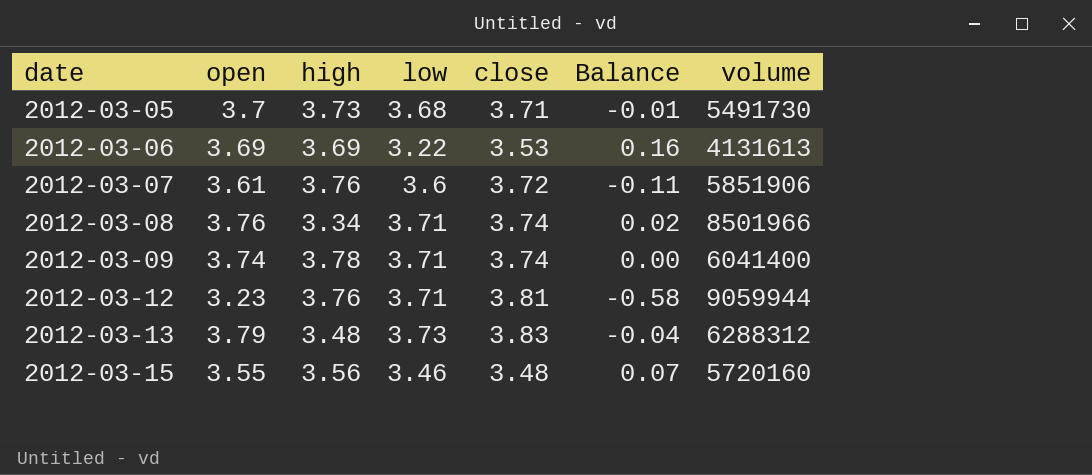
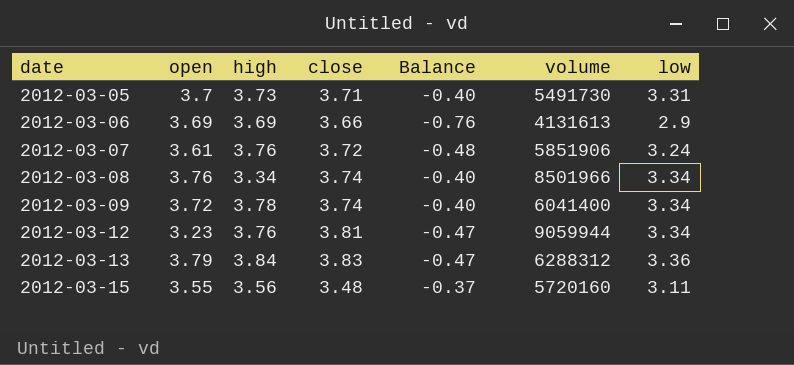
column Balance | formula: [open] - [close] -> [low] - [close]
column low | position: 4 -> 7
2012-03-05 | low: 3.68 -> 3.31
2012-03-06 | close: 3.53 -> 3.66
2012-03-06 | low: 3.22 -> 2.9
2012-03-07 | low: 3.6 -> 3.24
2012-03-08 | low: 3.71 -> 3.34
2012-03-09 | open: 3.74 -> 3.72
2012-03-09 | low: 3.71 -> 3.34
2012-03-12 | low: 3.71 -> 3.34
2012-03-13 | high: 3.48 -> 3.84
2012-03-13 | low: 3.73 -> 3.36
2012-03-15 | low: 3.46 -> 3.11

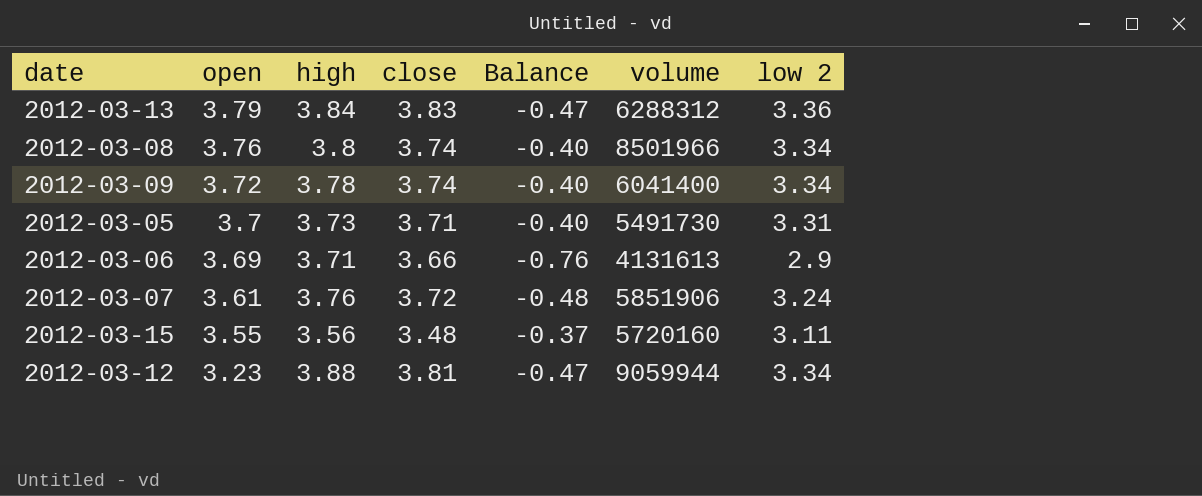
row order: date ascending -> open descending
column name: low -> low 2
2012-03-08 | high: 3.34 -> 3.8
2012-03-06 | high: 3.69 -> 3.71
2012-03-12 | high: 3.76 -> 3.88

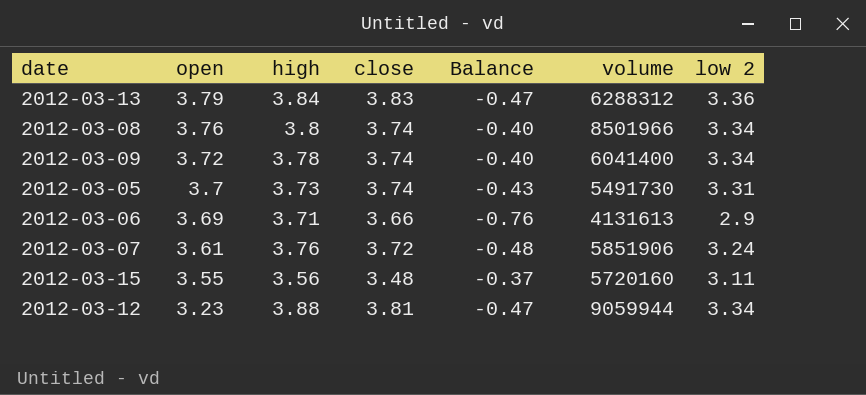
2012-03-05 | close: 3.71 -> 3.74
2012-03-05 | Balance: -0.40 -> -0.43

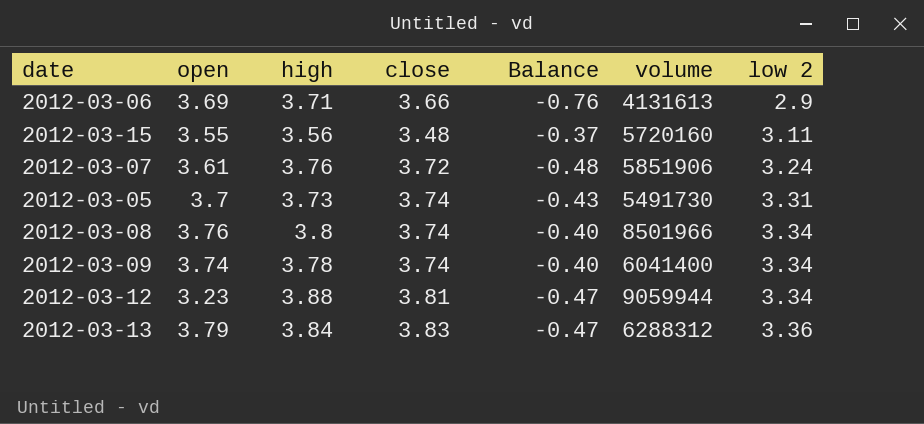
row order: open descending -> low 2 ascending
2012-03-09 | open: 3.72 -> 3.74

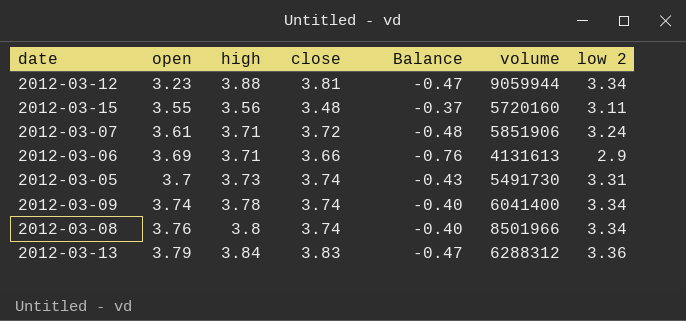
row order: low 2 ascending -> open ascending
2012-03-07 | high: 3.76 -> 3.71

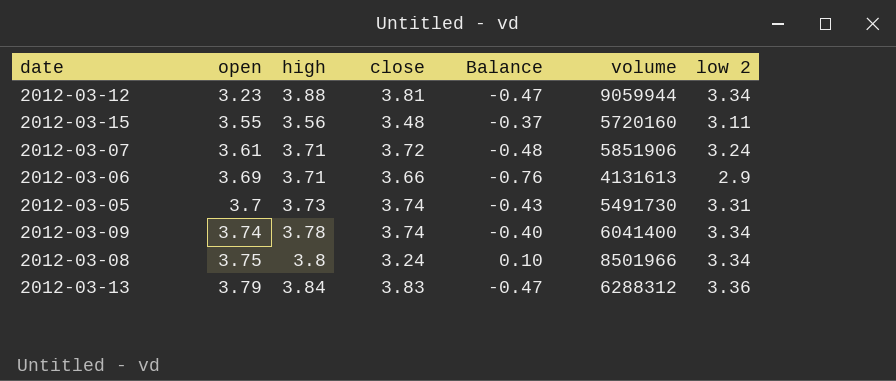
2012-03-08 | open: 3.76 -> 3.75
2012-03-08 | close: 3.74 -> 3.24
2012-03-08 | Balance: -0.40 -> 0.10

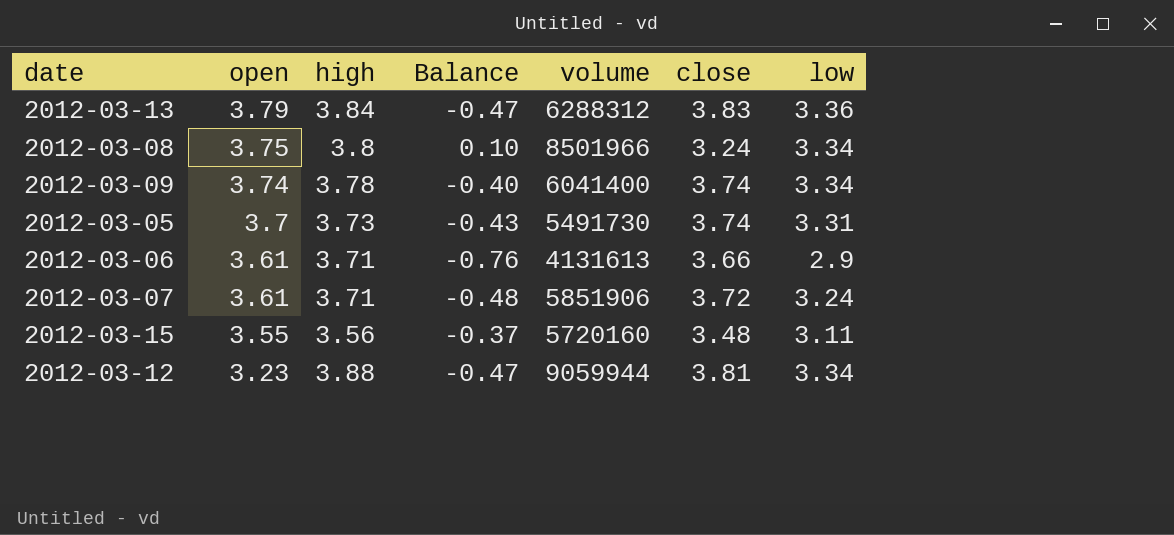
row order: open ascending -> open descending
column close | position: 4 -> 6
column name: low 2 -> low
2012-03-06 | open: 3.69 -> 3.61

